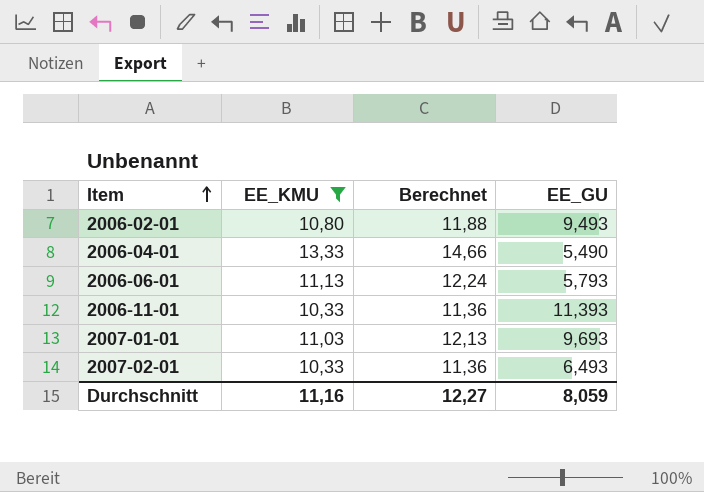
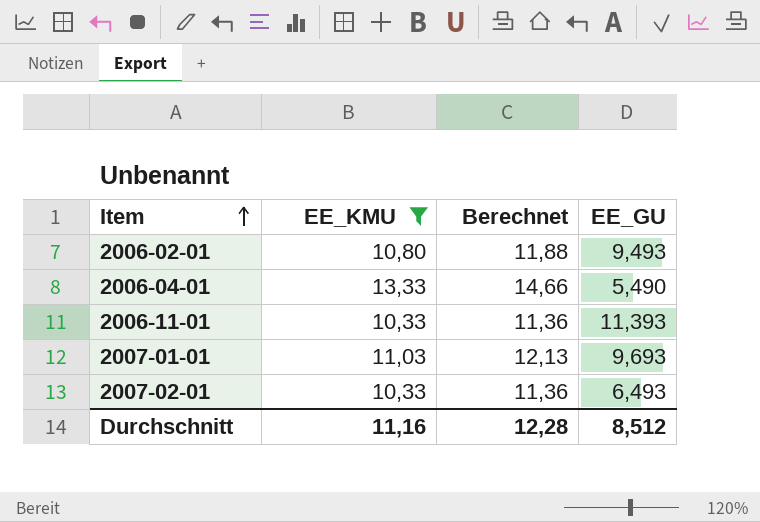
row 2006-06-01: 11,13 | 12,24 | 5,793 -> none
Durchschnitt | Berechnet: 12,27 -> 12,28
Durchschnitt | EE_GU: 8,059 -> 8,512

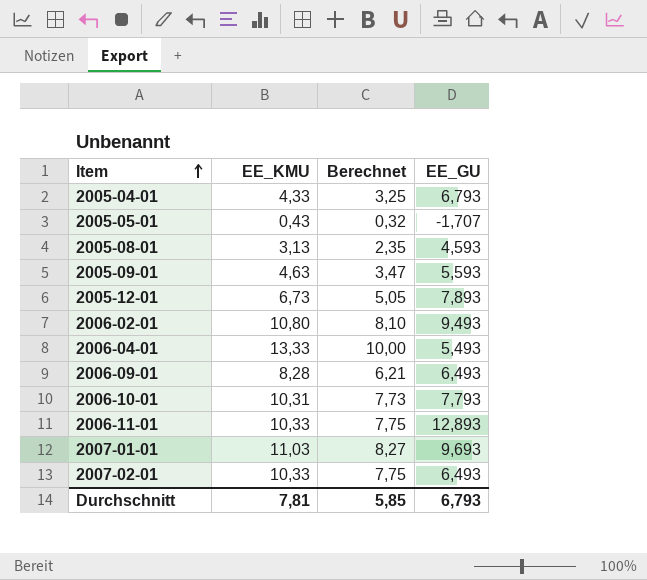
filter: EE_KMU >= 10,33 -> none
column Berechnet | formula: [EE_KMU] * 1,1 -> [EE_KMU] * 0,75
2006-04-01 | EE_GU: 5,490 -> 5,493
2006-11-01 | EE_GU: 11,393 -> 12,893
Durchschnitt | EE_KMU: 11,16 -> 7,81
Durchschnitt | Berechnet: 12,28 -> 5,85
Durchschnitt | EE_GU: 8,512 -> 6,793

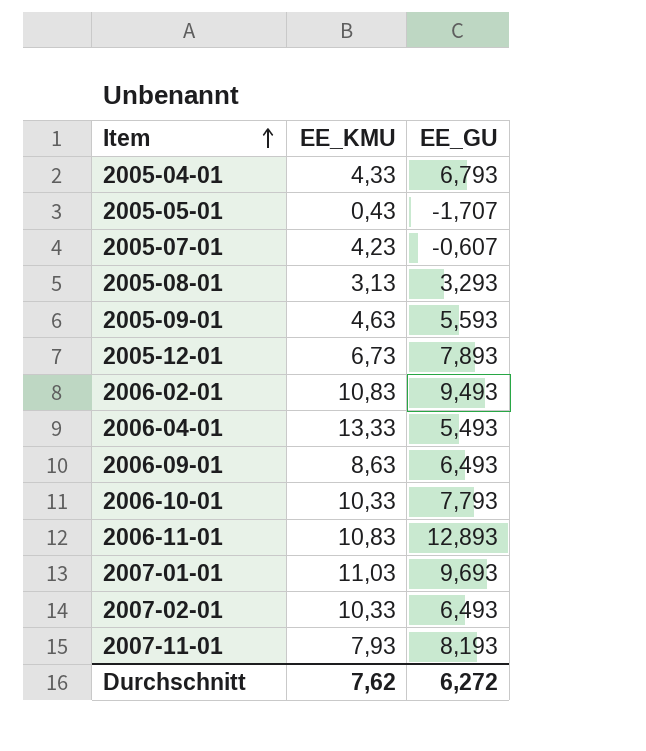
column Berechnet | formula: [EE_KMU] * 0,75 -> none
row 2005-07-01: none -> 4,23 | -0,607
2005-08-01 | EE_GU: 4,593 -> 3,293
2006-02-01 | EE_KMU: 10,80 -> 10,83
2006-09-01 | EE_KMU: 8,28 -> 8,63
2006-10-01 | EE_KMU: 10,31 -> 10,33
2006-11-01 | EE_KMU: 10,33 -> 10,83
row 2007-11-01: none -> 7,93 | 8,193
Durchschnitt | EE_KMU: 7,81 -> 7,62
Durchschnitt | EE_GU: 6,793 -> 6,272

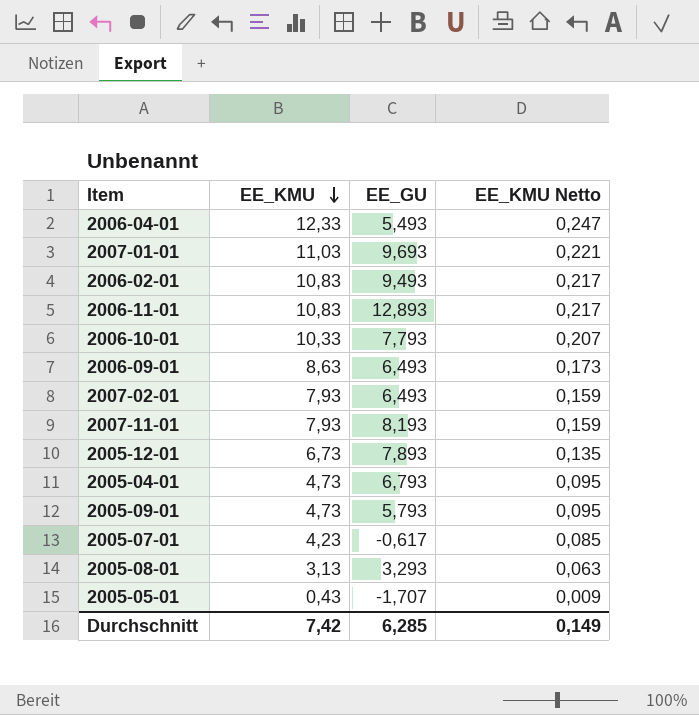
row order: Item ascending -> EE_KMU descending
column EE_KMU Netto | formula: none -> [EE_KMU] * 0,02
2006-04-01 | EE_KMU: 13,33 -> 12,33
2007-02-01 | EE_KMU: 10,33 -> 7,93
2005-04-01 | EE_KMU: 4,33 -> 4,73
2005-09-01 | EE_KMU: 4,63 -> 4,73
2005-09-01 | EE_GU: 5,593 -> 5,793
2005-07-01 | EE_GU: -0,607 -> -0,617
Durchschnitt | EE_KMU: 7,62 -> 7,42
Durchschnitt | EE_GU: 6,272 -> 6,285

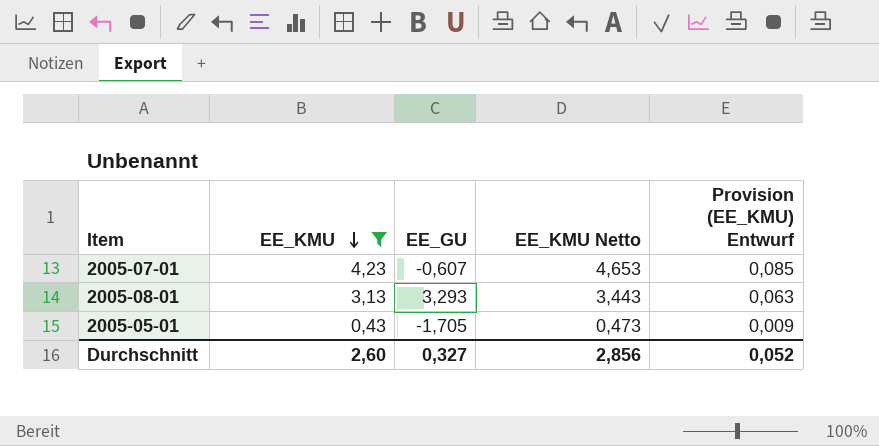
filter: none -> EE_KMU <= 4,23
column EE_KMU Netto | formula: [EE_KMU] * 0,02 -> [EE_KMU] * 1,1
column Provision (EE_KMU) Entwurf | formula: none -> [EE_KMU] * 0,02
2005-07-01 | EE_GU: -0,617 -> -0,607
2005-05-01 | EE_GU: -1,707 -> -1,705
Durchschnitt | EE_KMU: 7,42 -> 2,60
Durchschnitt | EE_GU: 6,285 -> 0,327
Durchschnitt | EE_KMU Netto: 0,149 -> 2,856

